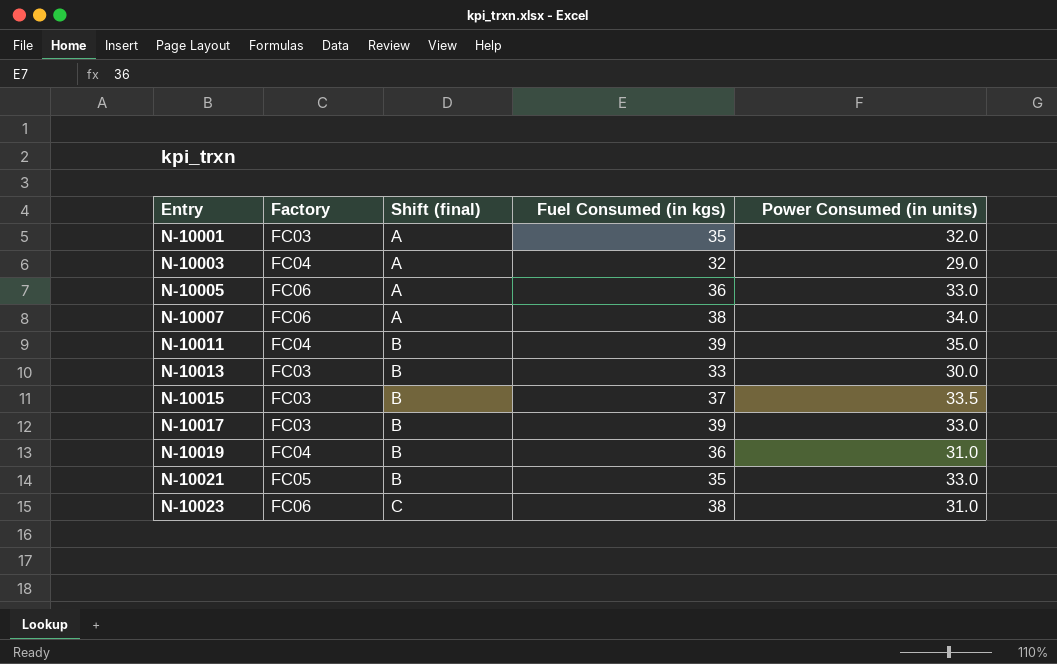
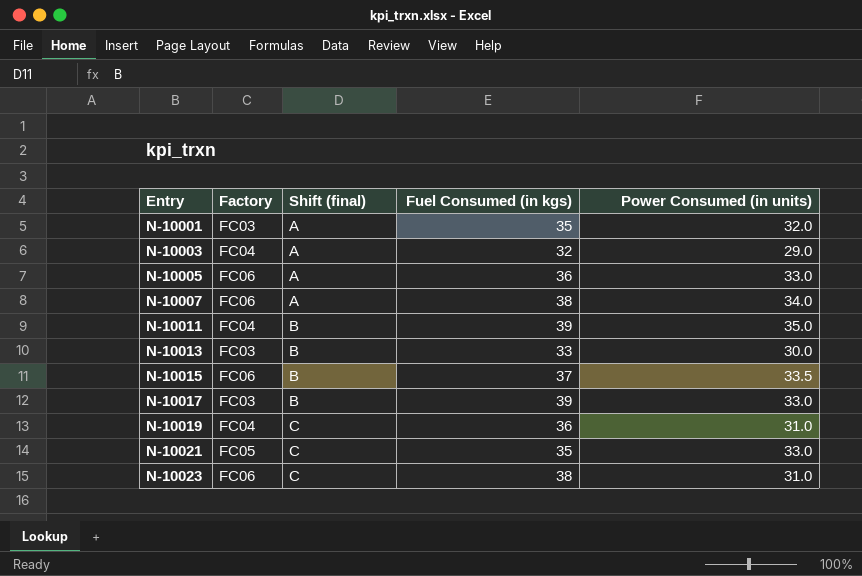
N-10015 | Factory: FC03 -> FC06
N-10019 | Shift (final): B -> C
N-10021 | Shift (final): B -> C

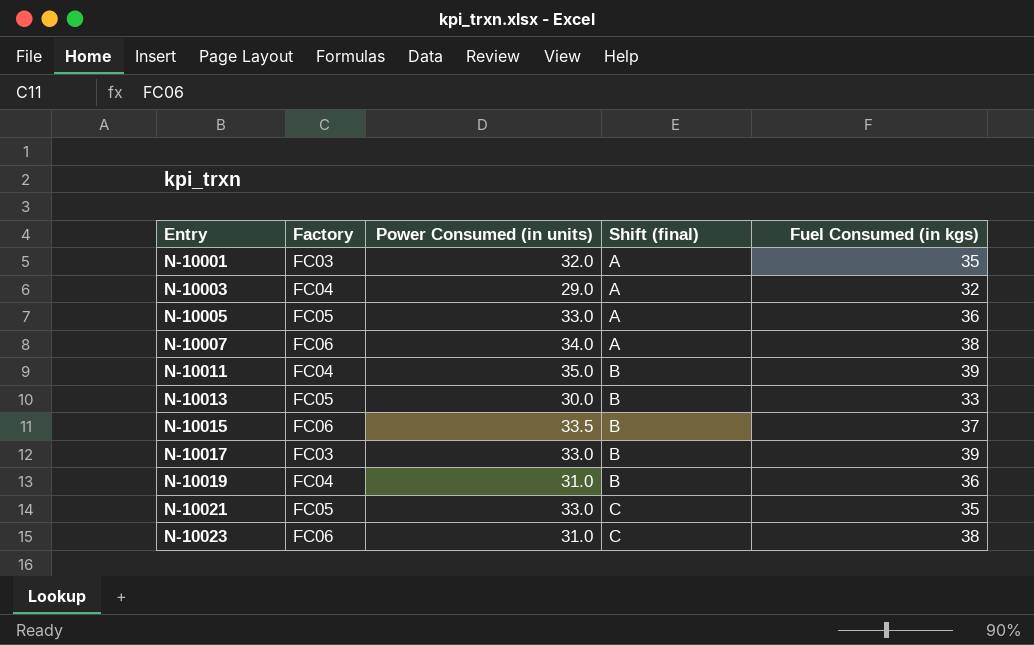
column Power Consumed (in units) | position: 5 -> 3
N-10005 | Factory: FC06 -> FC05
N-10013 | Factory: FC03 -> FC05
N-10019 | Shift (final): C -> B

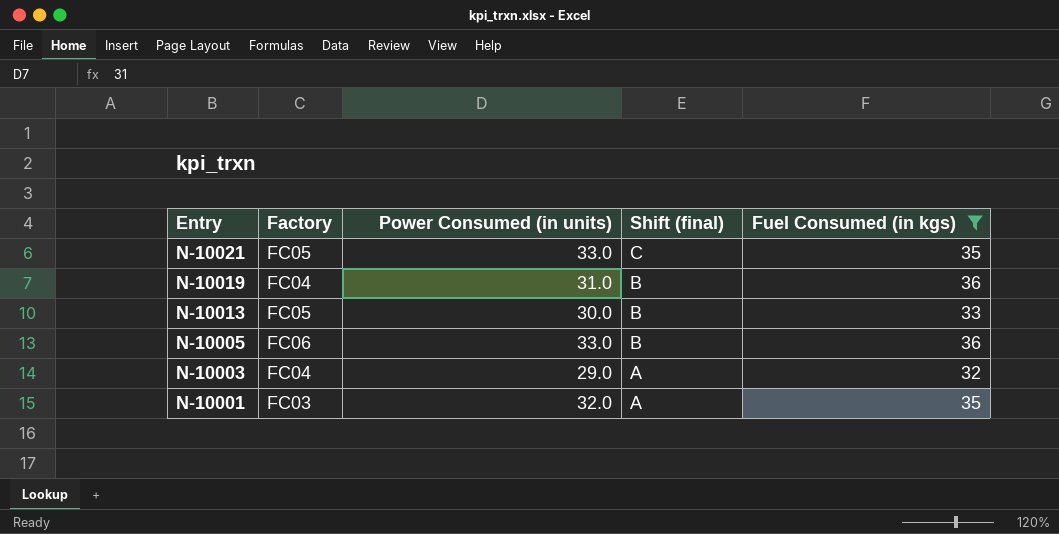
filter: none -> Fuel Consumed (in kgs) <= 36
row order: Entry ascending -> Entry descending
N-10005 | Factory: FC05 -> FC06
N-10005 | Shift (final): A -> B

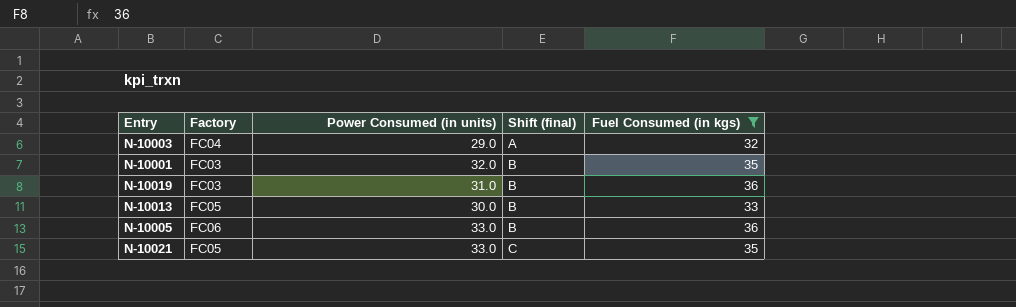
row order: Entry descending -> Shift (final) ascending
N-10001 | Shift (final): A -> B
N-10019 | Factory: FC04 -> FC03

